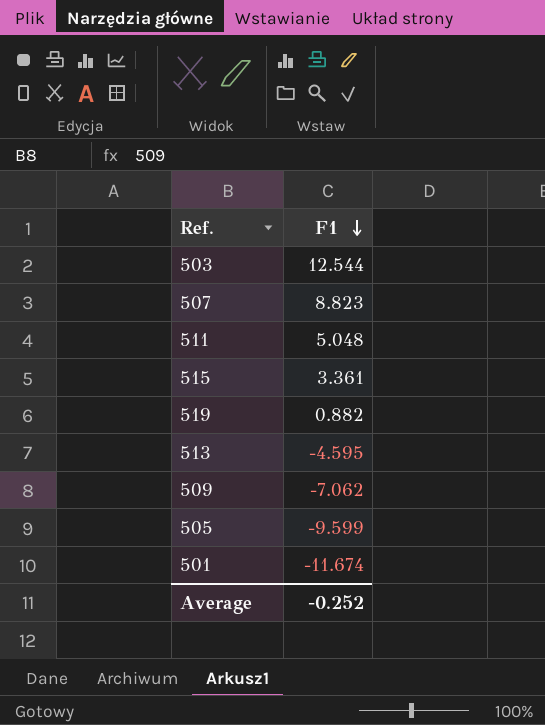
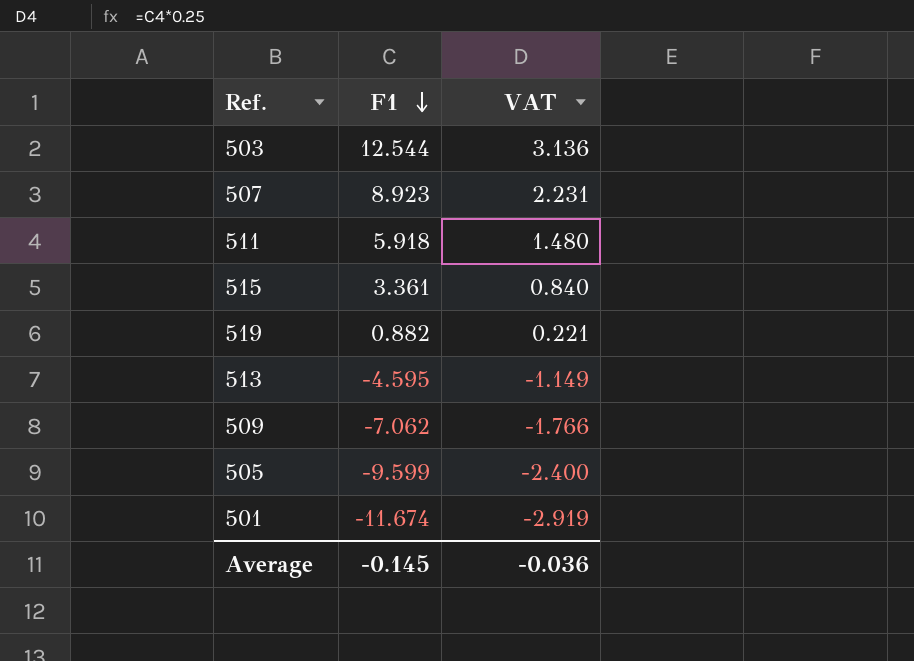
column VAT | formula: none -> [F1] * 0.25
507 | F1: 8.823 -> 8.923
511 | F1: 5.048 -> 5.918
Average | F1: -0.252 -> -0.145

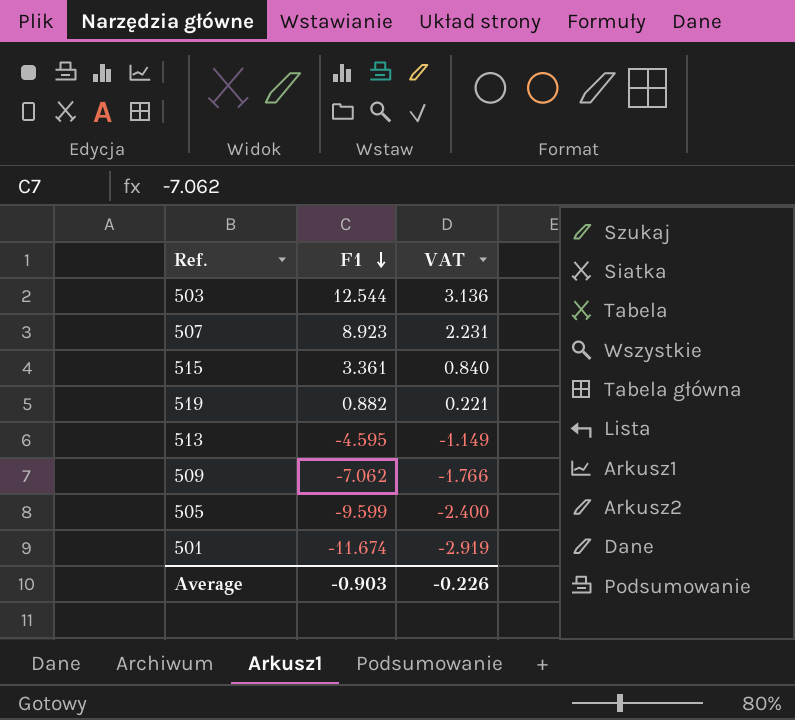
row 511: 5.918 | 1.480 -> none
Average | F1: -0.145 -> -0.903
Average | VAT: -0.036 -> -0.226

